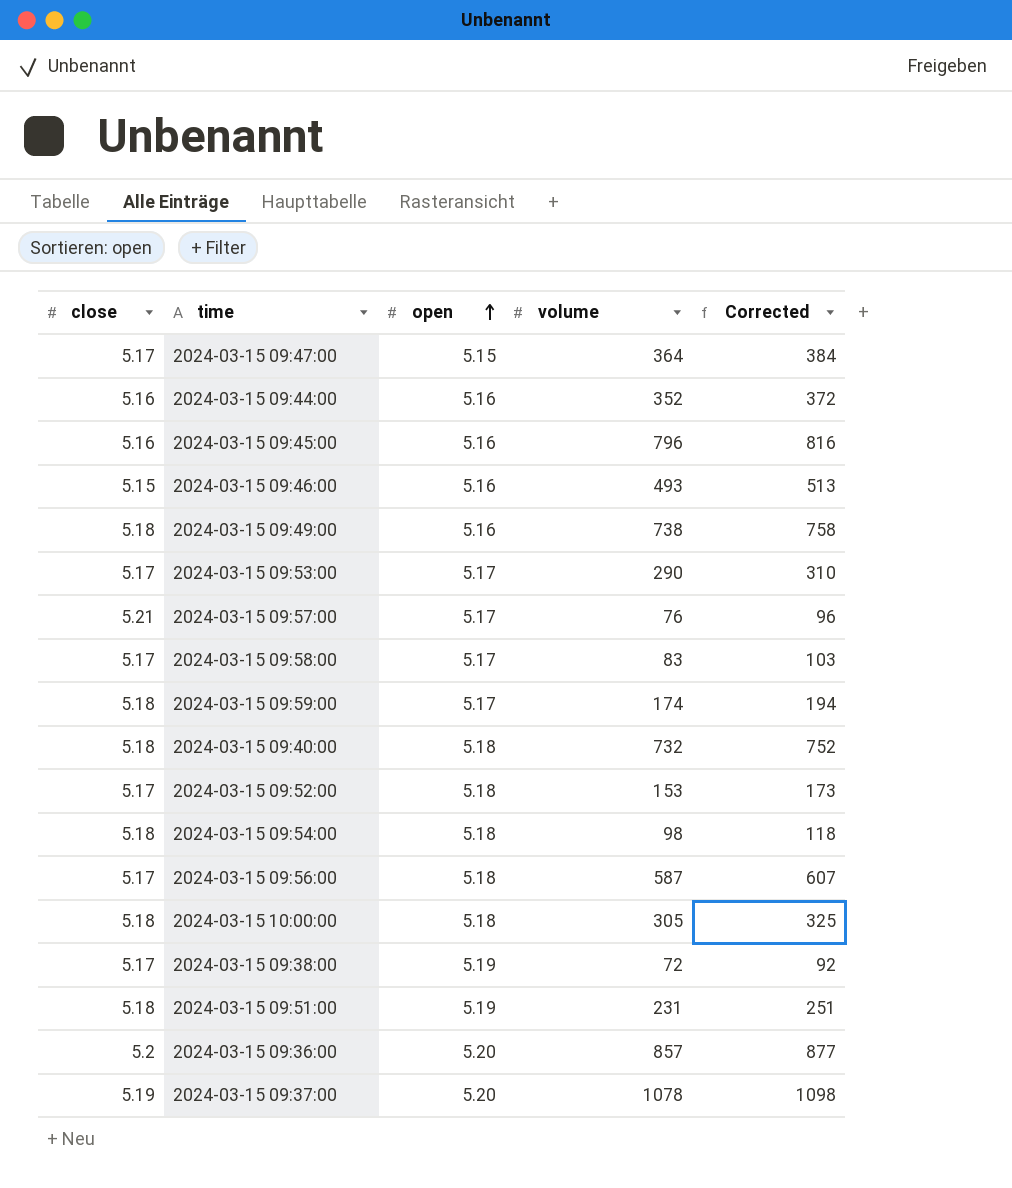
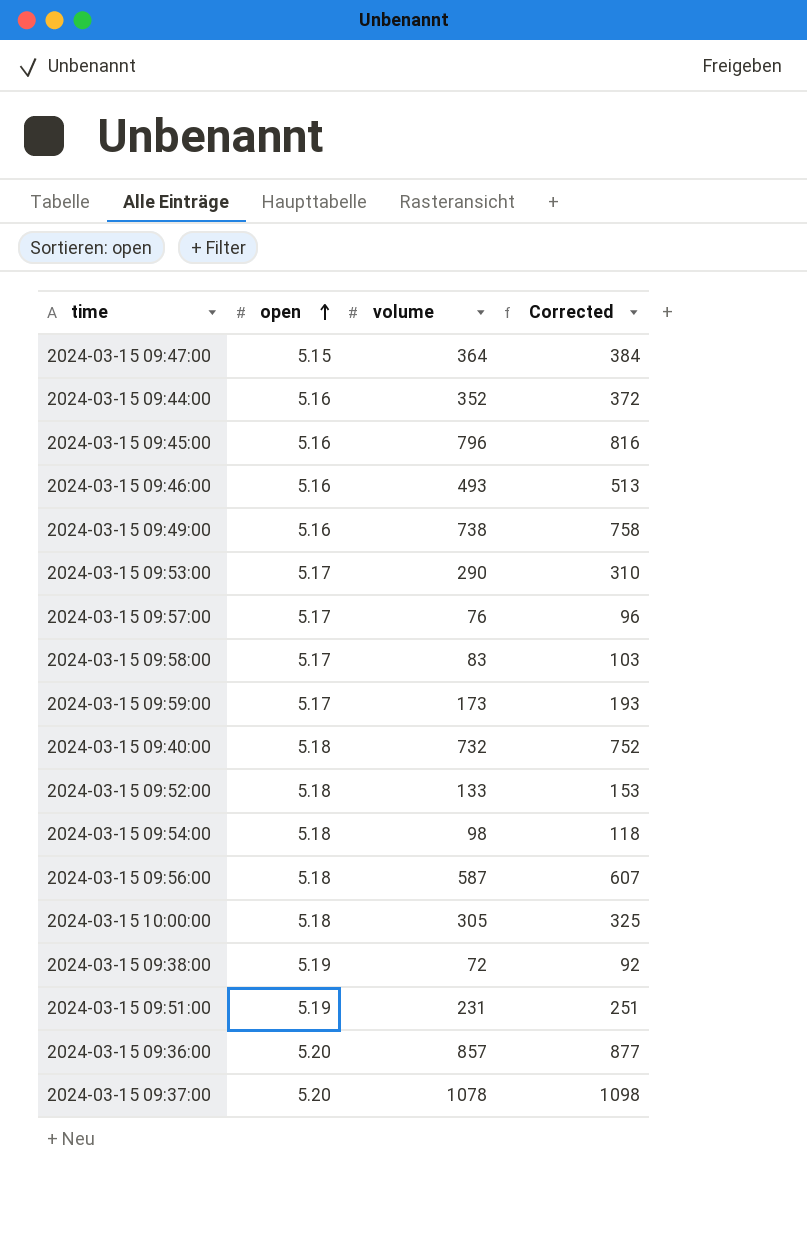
column close | position: 1 -> none
2024-03-15 09:59:00 | volume: 174 -> 173
2024-03-15 09:59:00 | Corrected: 194 -> 193
2024-03-15 09:52:00 | volume: 153 -> 133
2024-03-15 09:52:00 | Corrected: 173 -> 153

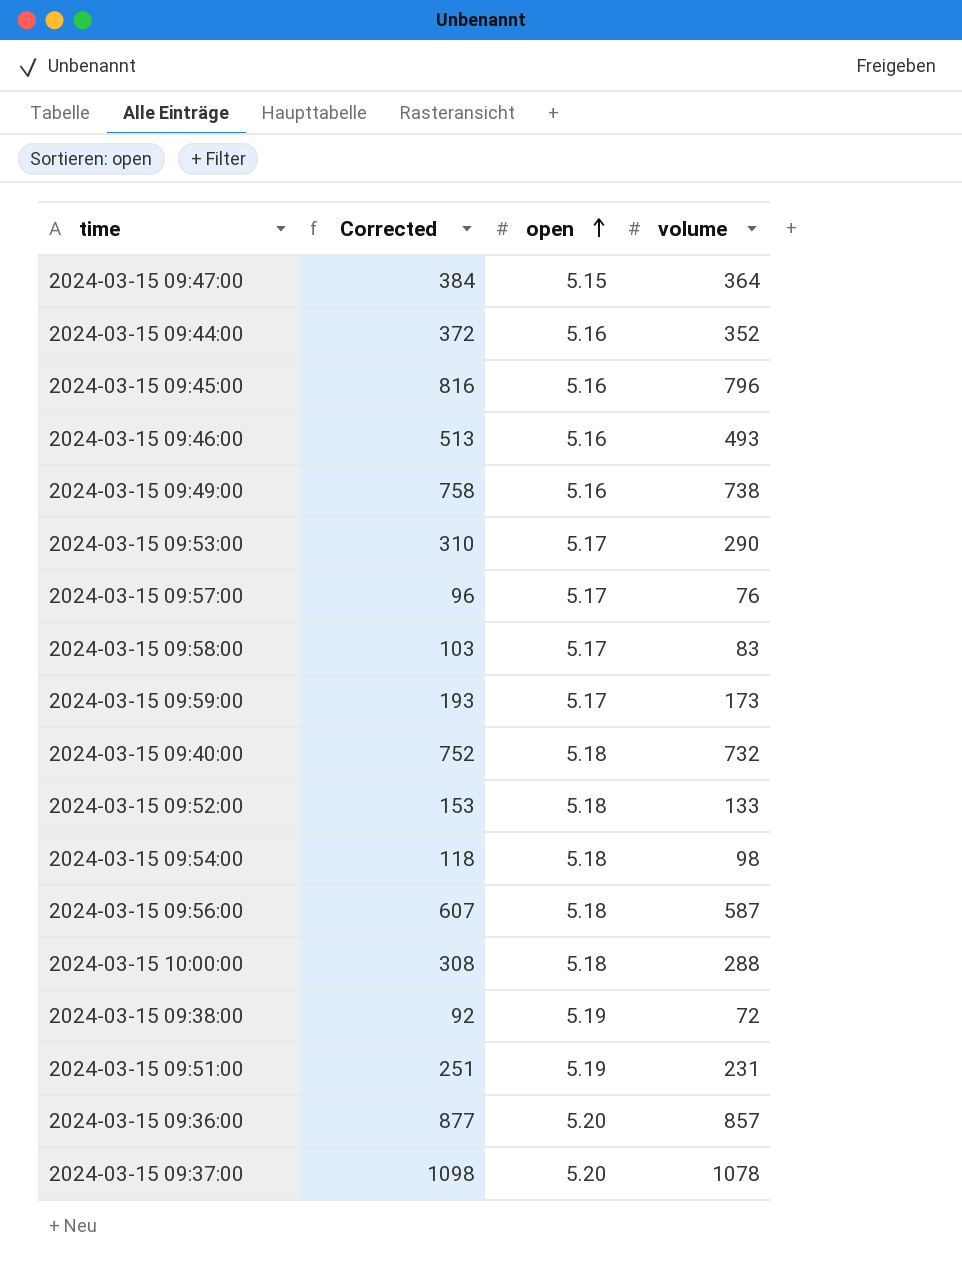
column Corrected | position: 4 -> 2
2024-03-15 10:00:00 | Corrected: 325 -> 308
2024-03-15 10:00:00 | volume: 305 -> 288

